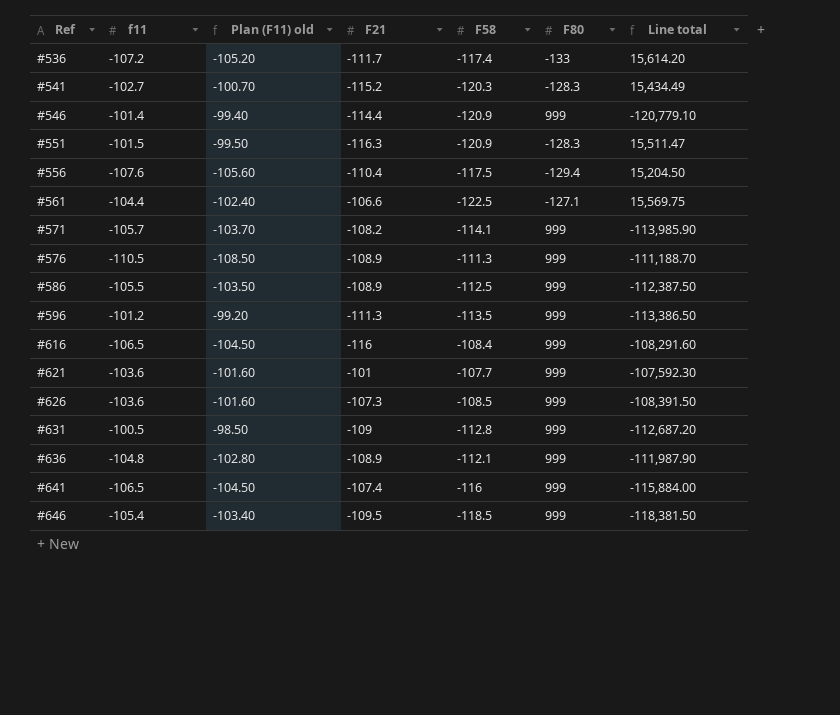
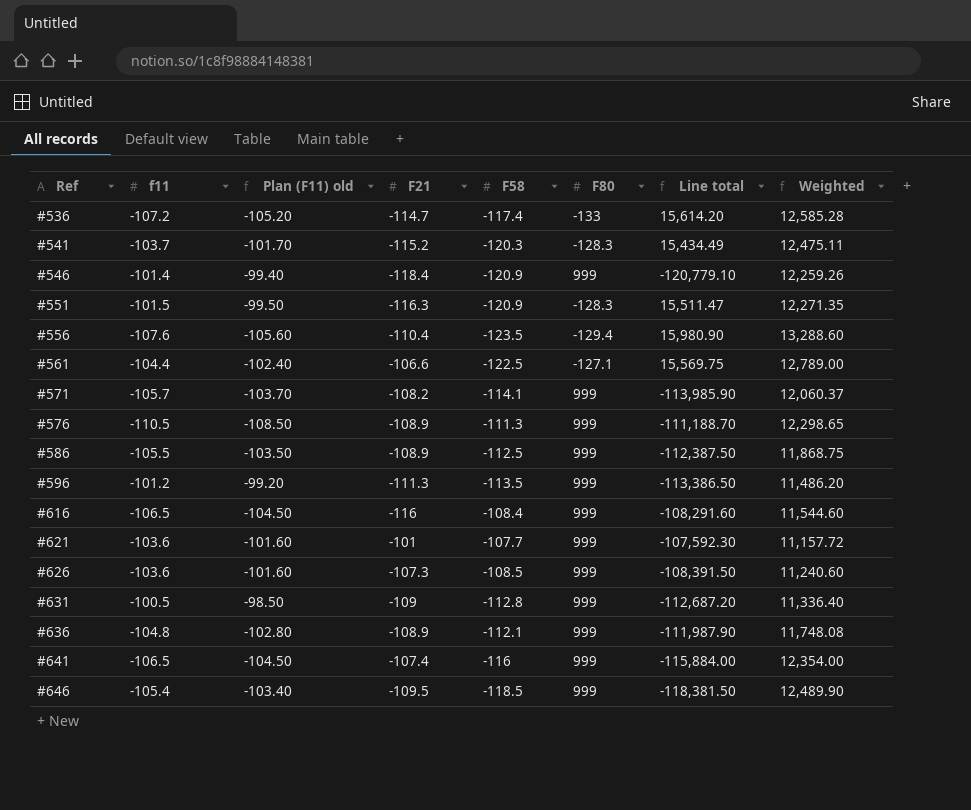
column Weighted | formula: none -> [f11] * [F58]
#536 | F21: -111.7 -> -114.7
#541 | f11: -102.7 -> -103.7
#541 | Plan (F11) old: -100.70 -> -101.70
#546 | F21: -114.4 -> -118.4
#556 | F58: -117.5 -> -123.5
#556 | Line total: 15,204.50 -> 15,980.90

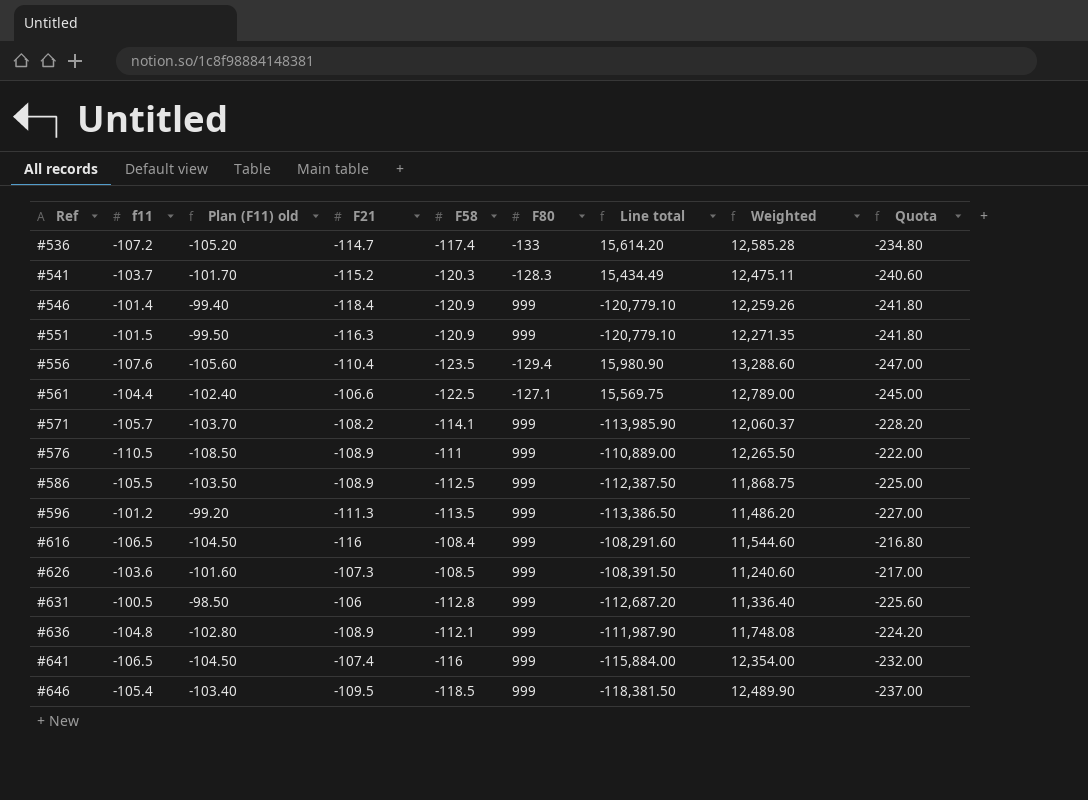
column Quota | formula: none -> [F58] * 2
row #621: -103.6 | -101.60 | -101 | -107.7 | 999 | -107,592.30 | 11,157.72 -> none
#551 | F80: -128.3 -> 999
#551 | Line total: 15,511.47 -> -120,779.10
#576 | F58: -111.3 -> -111
#576 | Line total: -111,188.70 -> -110,889.00
#576 | Weighted: 12,298.65 -> 12,265.50
#631 | F21: -109 -> -106

